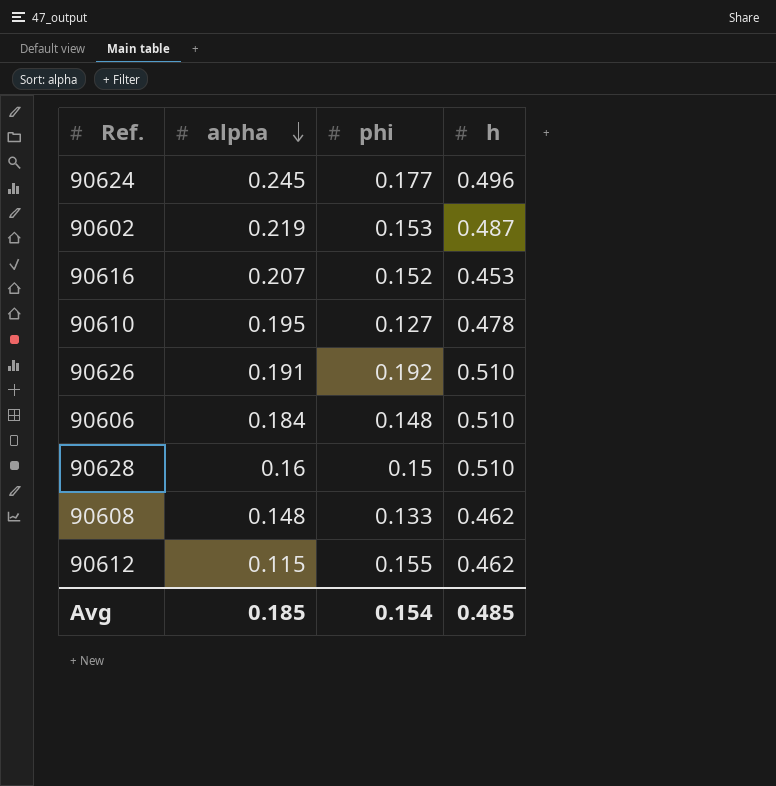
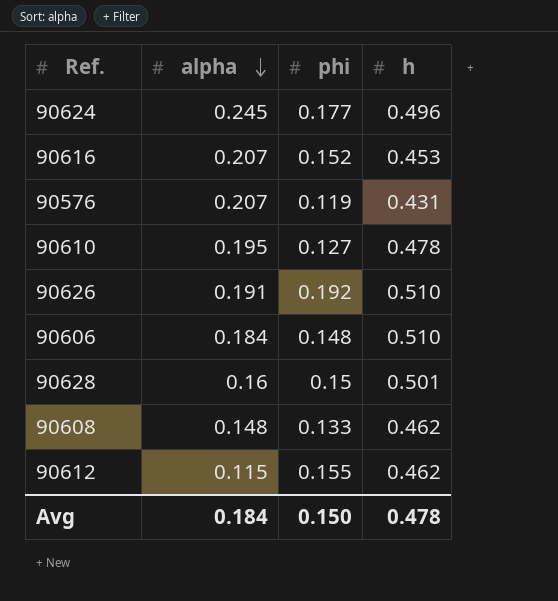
row 90602: 0.219 | 0.153 | 0.487 -> none
row 90576: none -> 0.207 | 0.119 | 0.431
90628 | h: 0.510 -> 0.501
Avg | alpha: 0.185 -> 0.184
Avg | phi: 0.154 -> 0.150
Avg | h: 0.485 -> 0.478

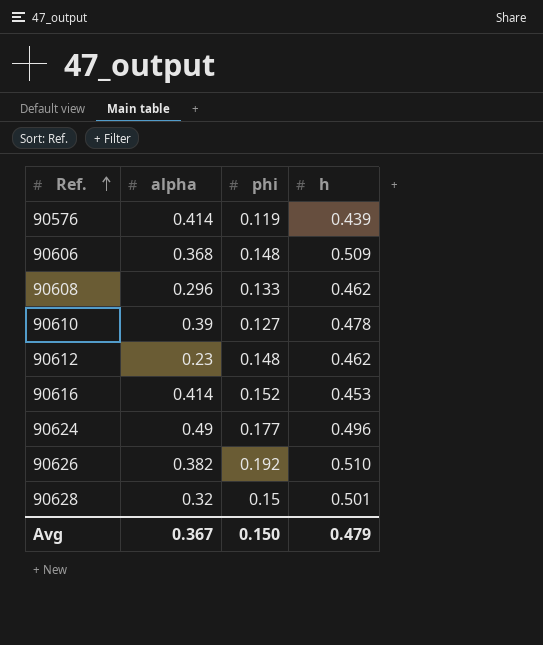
row order: alpha descending -> Ref. ascending
90576 | alpha: 0.207 -> 0.414
90576 | h: 0.431 -> 0.439
90606 | alpha: 0.184 -> 0.368
90606 | h: 0.510 -> 0.509
90608 | alpha: 0.148 -> 0.296
90610 | alpha: 0.195 -> 0.39
90612 | alpha: 0.115 -> 0.23
90612 | phi: 0.155 -> 0.148
90616 | alpha: 0.207 -> 0.414
90624 | alpha: 0.245 -> 0.49
90626 | alpha: 0.191 -> 0.382
90628 | alpha: 0.16 -> 0.32
Avg | alpha: 0.184 -> 0.367
Avg | h: 0.478 -> 0.479

